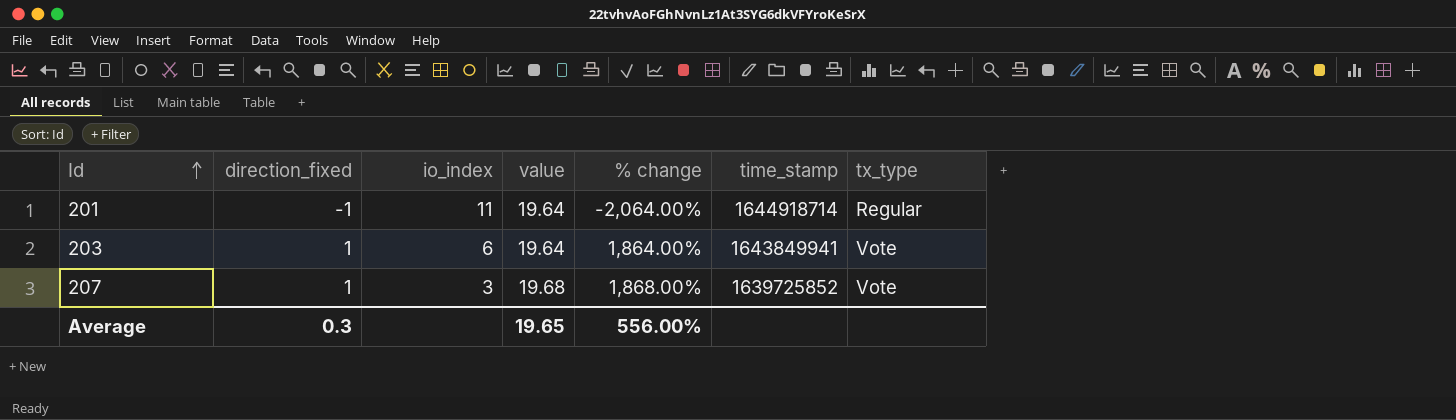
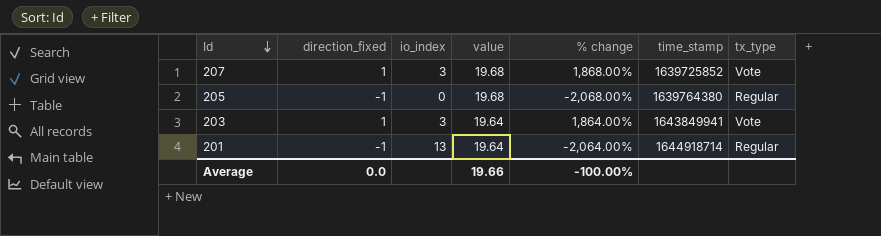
row order: Id ascending -> Id descending
row 205: none -> -1 | 0 | 19.68 | -2,068.00% | 1639764380 | Regular
203 | io_index: 6 -> 3
201 | io_index: 11 -> 13
Average | direction_fixed: 0.3 -> 0.0
Average | value: 19.65 -> 19.66
Average | % change: 556.00% -> -100.00%

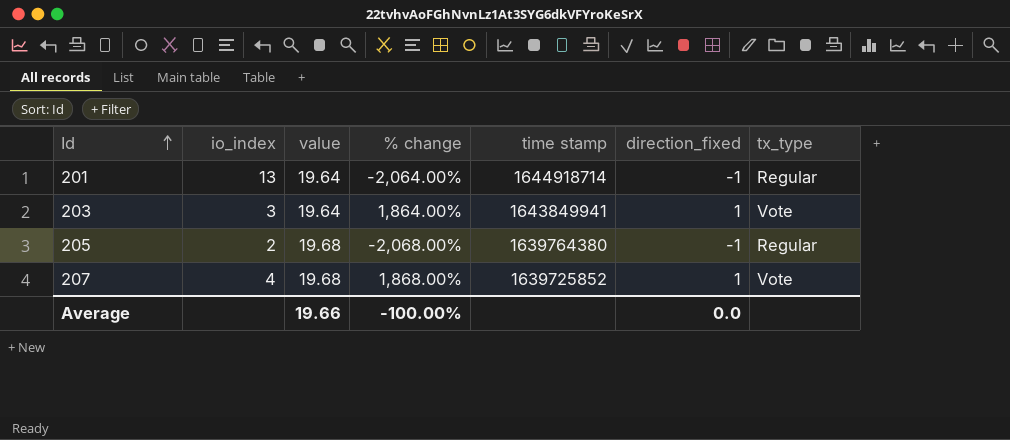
row order: Id descending -> Id ascending
column name: time_stamp -> time stamp
column direction_fixed | position: 2 -> 6
205 | io_index: 0 -> 2
207 | io_index: 3 -> 4

